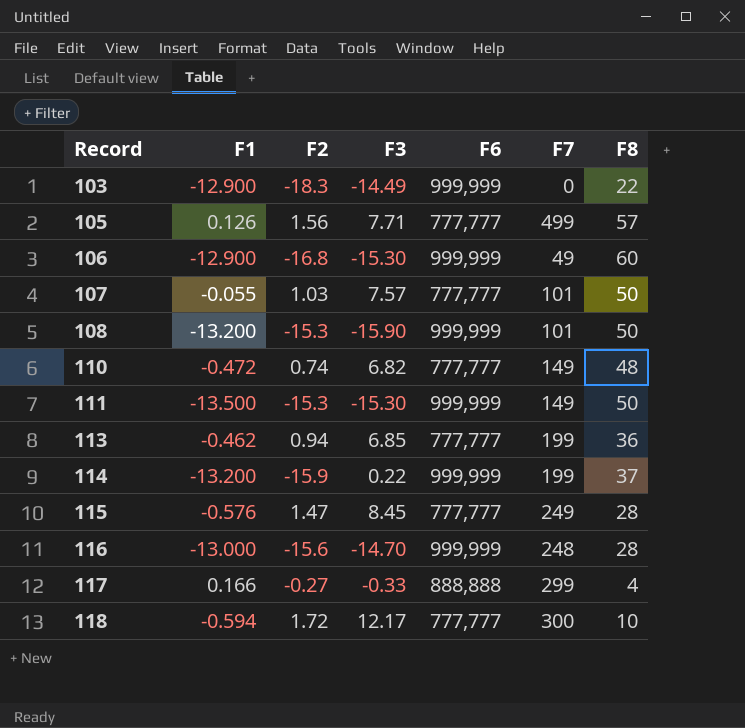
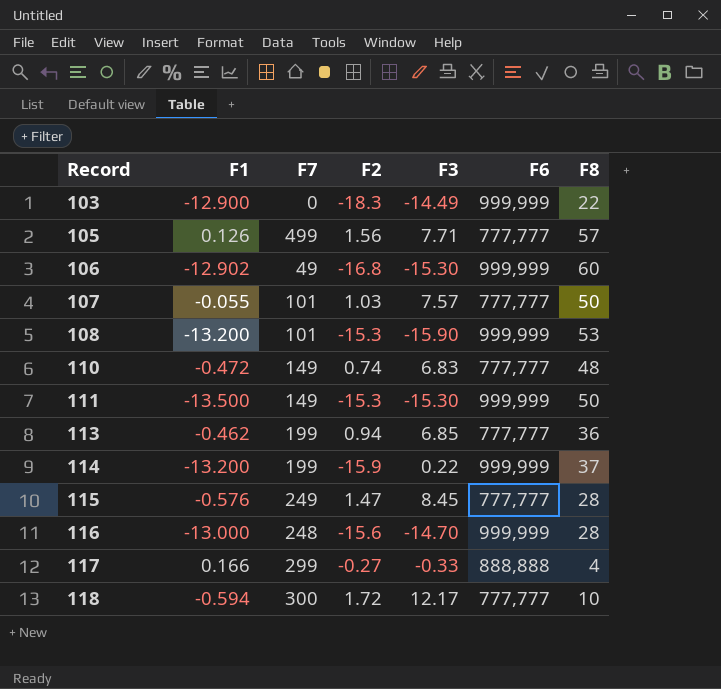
column F7 | position: 6 -> 3
106 | F1: -12.900 -> -12.902
108 | F8: 50 -> 53
110 | F3: 6.82 -> 6.83

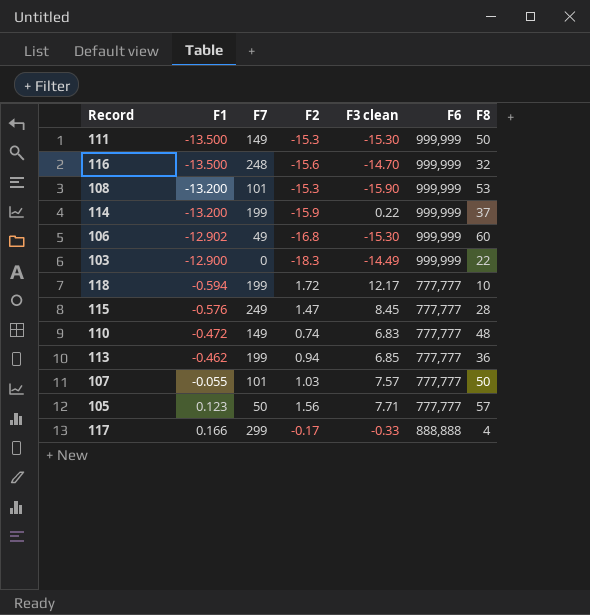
row order: Record ascending -> F1 ascending
column name: F3 -> F3 clean
116 | F1: -13.000 -> -13.500
116 | F8: 28 -> 32
118 | F7: 300 -> 199
105 | F1: 0.126 -> 0.123
105 | F7: 499 -> 50
117 | F2: -0.27 -> -0.17

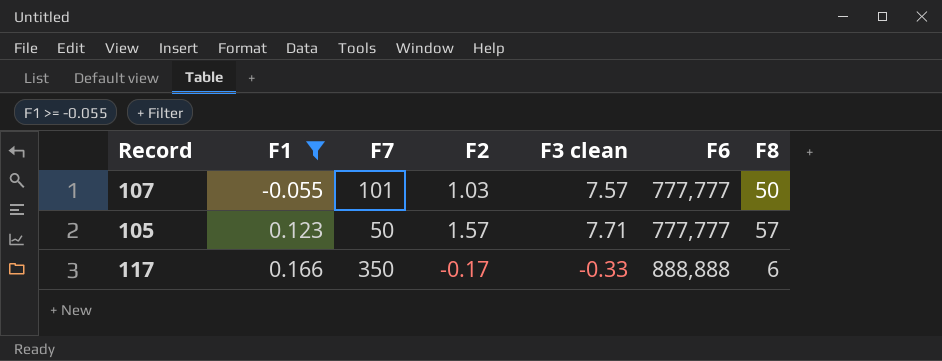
filter: none -> F1 >= -0.055
105 | F2: 1.56 -> 1.57
117 | F7: 299 -> 350
117 | F8: 4 -> 6

